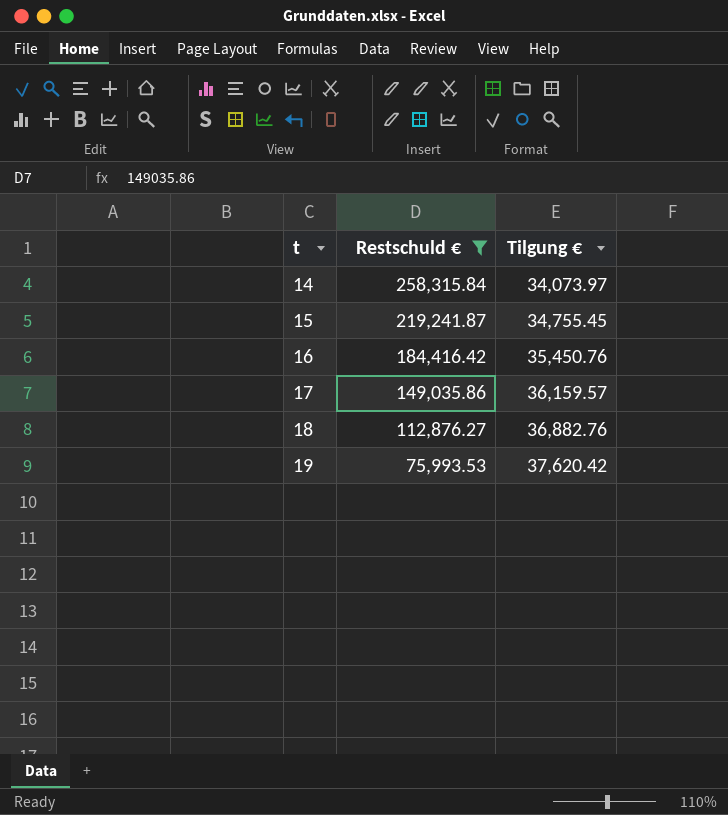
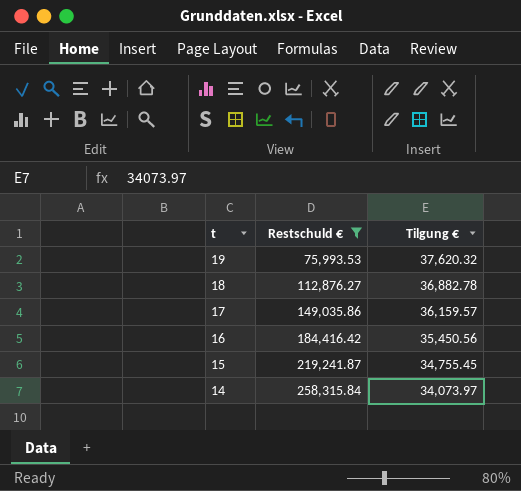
row order: t ascending -> t descending
19 | Tilgung €: 37,620.42 -> 37,620.32
18 | Tilgung €: 36,882.76 -> 36,882.78
16 | Tilgung €: 35,450.76 -> 35,450.56

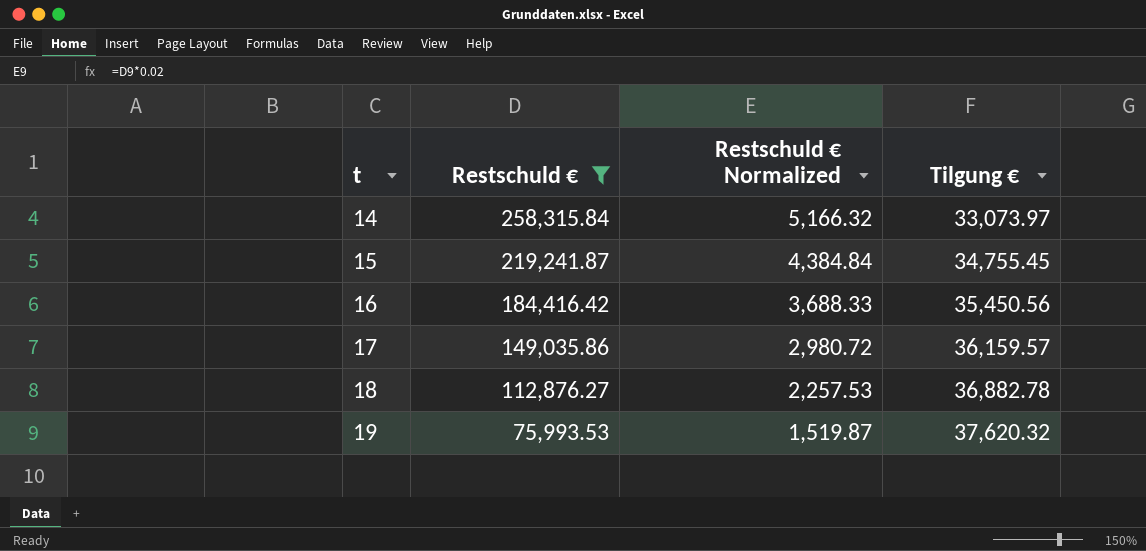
row order: t descending -> t ascending
column Restschuld € Normalized | formula: none -> [Restschuld €] * 0.02
14 | Tilgung €: 34,073.97 -> 33,073.97

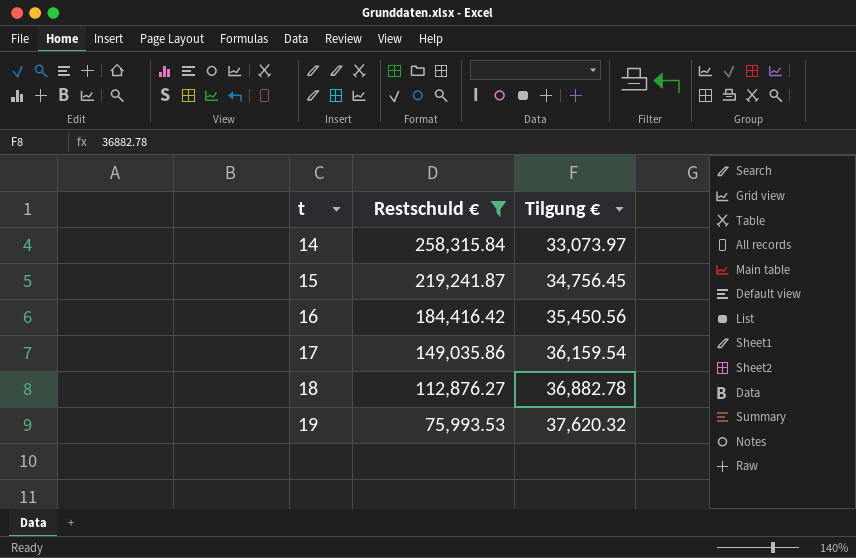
column Restschuld € Normalized | formula: [Restschuld €] * 0.02 -> none
15 | Tilgung €: 34,755.45 -> 34,756.45
17 | Tilgung €: 36,159.57 -> 36,159.54

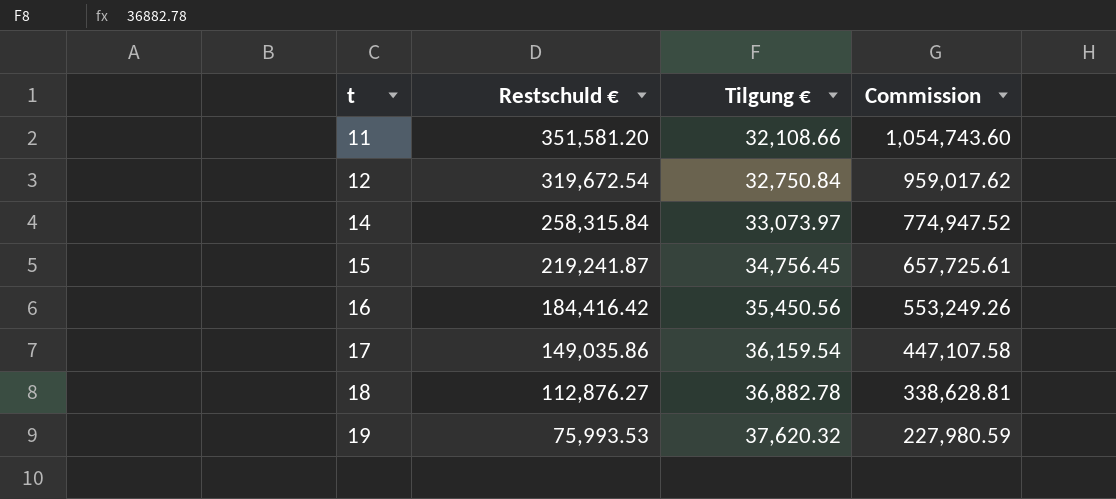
filter: Restschuld € <= 258,315.84 -> none
column Commission | formula: none -> [Restschuld €] * 3

